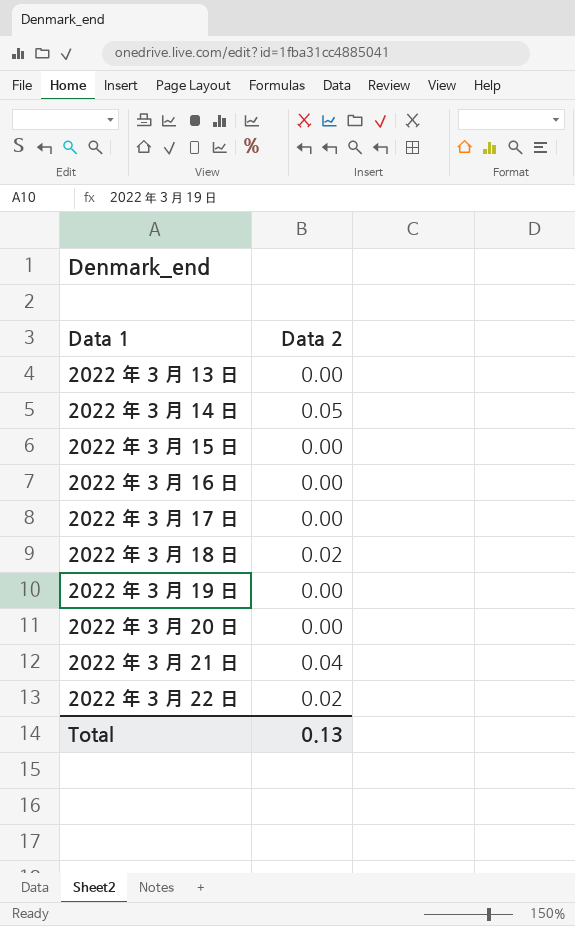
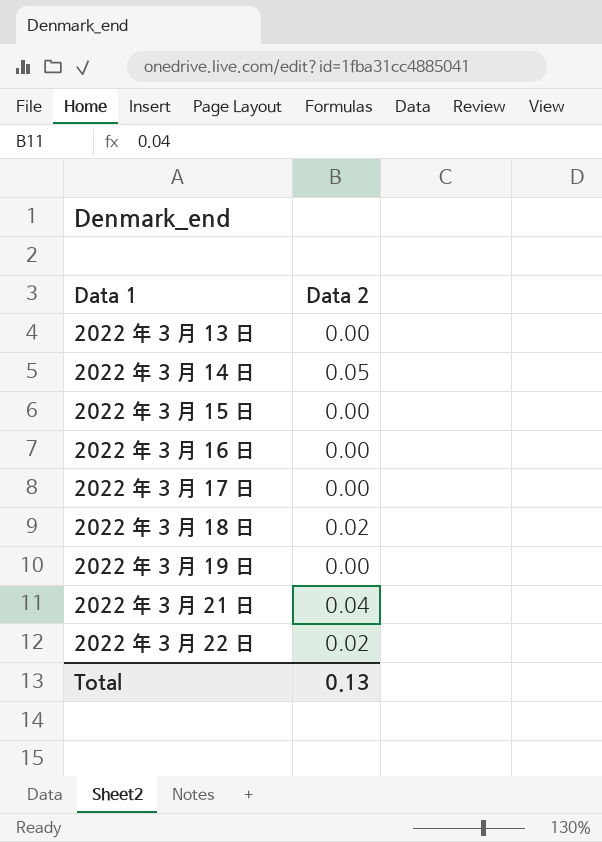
row 2022 年 3 月 20 日: 0.00 -> none

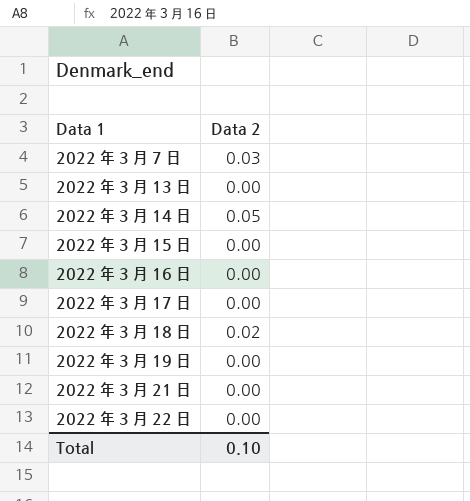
row 2022 年 3 月 7 日: none -> 0.03
2022 年 3 月 21 日 | Data 2: 0.04 -> 0.00
2022 年 3 月 22 日 | Data 2: 0.02 -> 0.00
Total | Data 2: 0.13 -> 0.10

